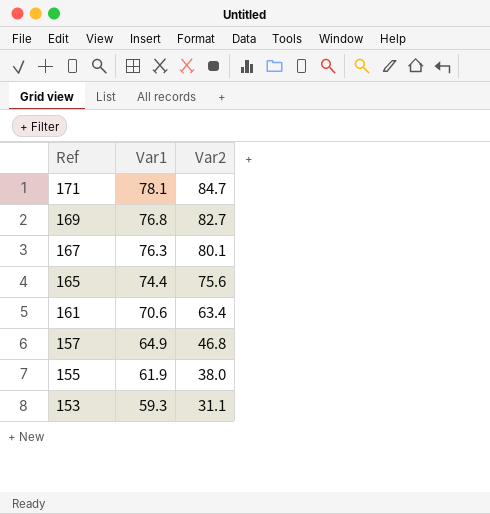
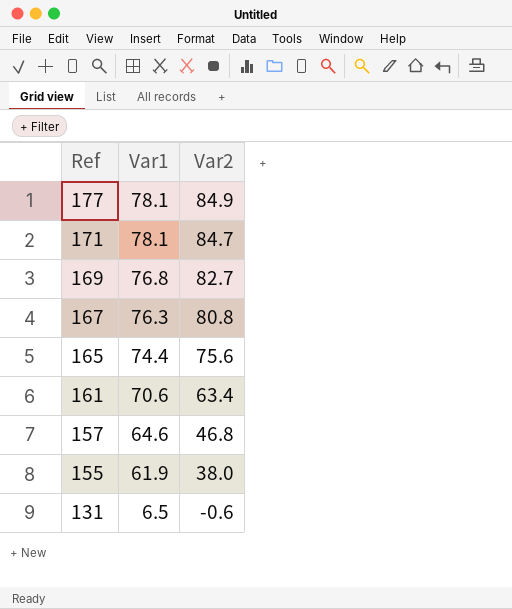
row 153: 59.3 | 31.1 -> none
row 177: none -> 78.1 | 84.9
167 | Var2: 80.1 -> 80.8
157 | Var1: 64.9 -> 64.6
row 131: none -> 6.5 | -0.6

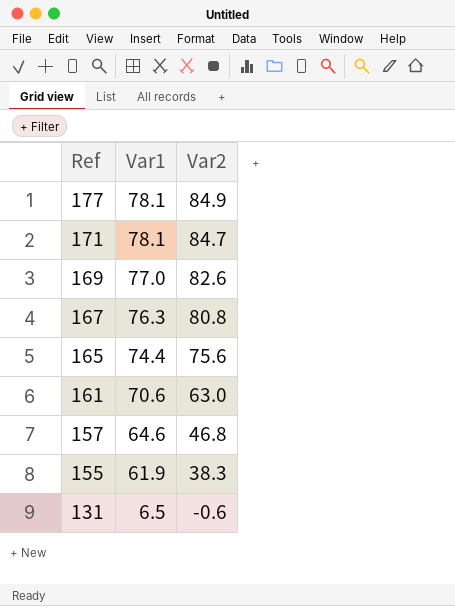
169 | Var1: 76.8 -> 77.0
169 | Var2: 82.7 -> 82.6
161 | Var2: 63.4 -> 63.0
155 | Var2: 38.0 -> 38.3

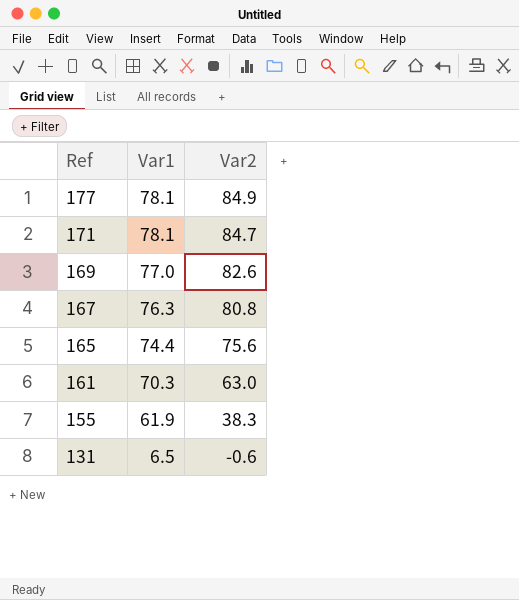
row 157: 64.6 | 46.8 -> none
161 | Var1: 70.6 -> 70.3

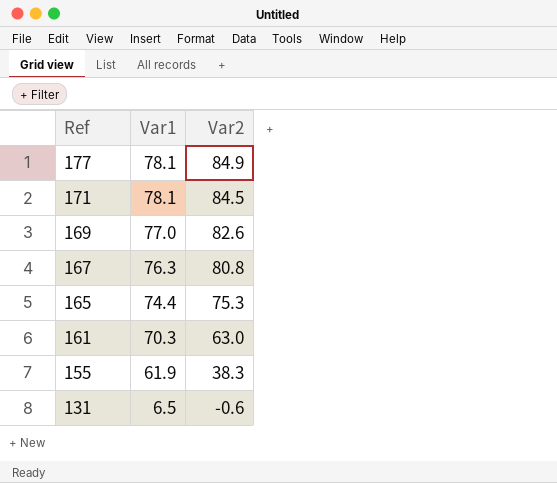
171 | Var2: 84.7 -> 84.5
165 | Var2: 75.6 -> 75.3

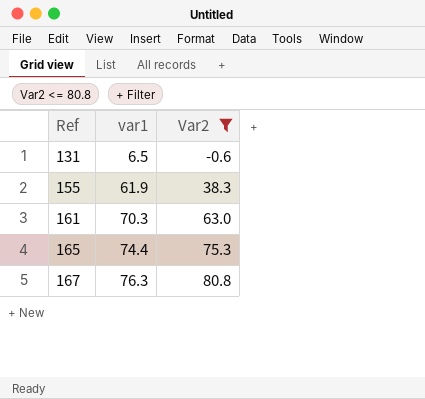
filter: none -> Var2 <= 80.8
row order: Ref descending -> Ref ascending
column name: Var1 -> var1

